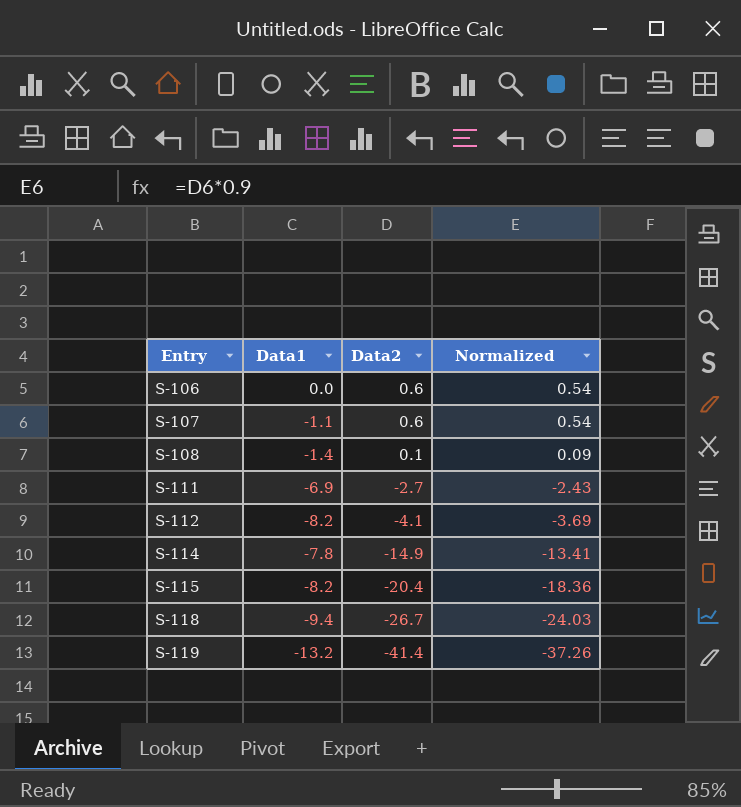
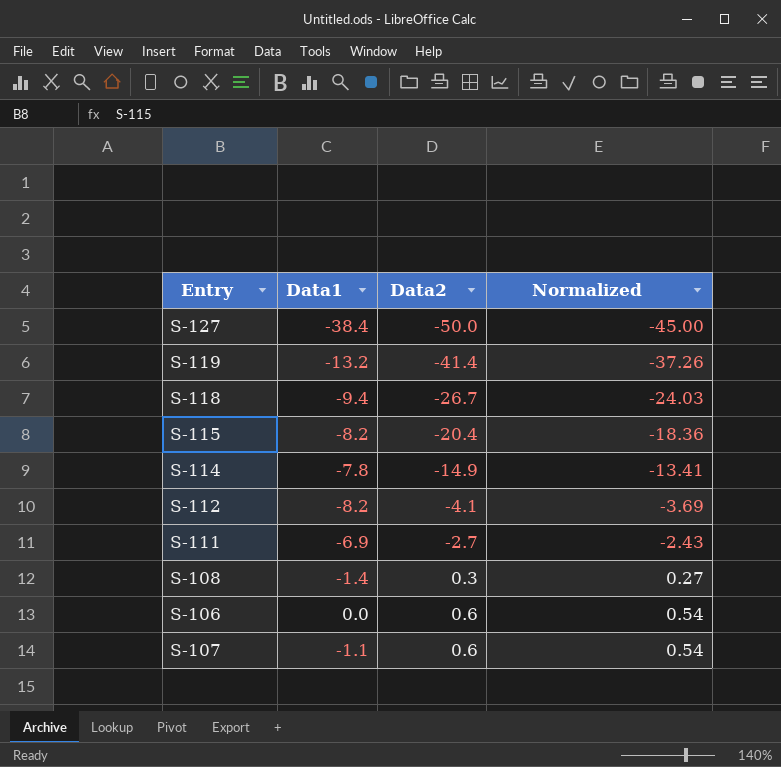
row order: Entry ascending -> Data2 ascending
row S-127: none -> -38.4 | -50.0 | -45.00
S-108 | Data2: 0.1 -> 0.3
S-108 | Normalized: 0.09 -> 0.27

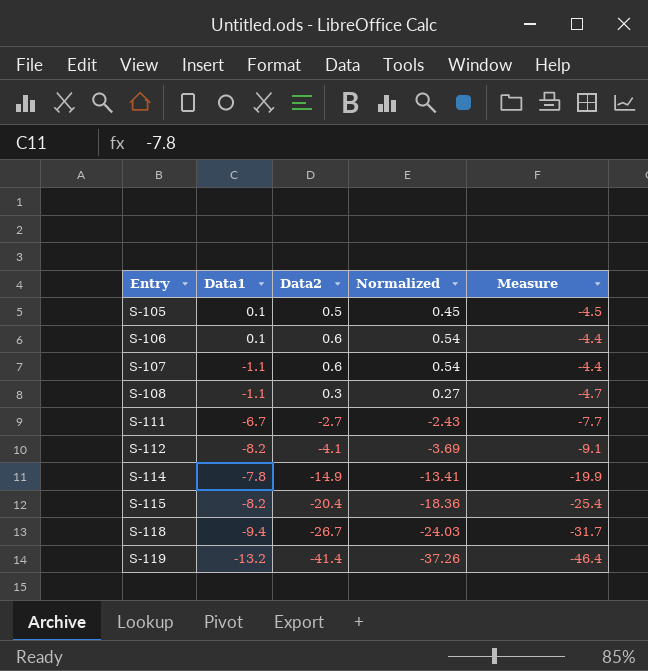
row order: Data2 ascending -> Entry ascending
column Measure | formula: none -> [Data2] - 5
row S-127: -38.4 | -50.0 | -45.00 -> none
row S-105: none -> 0.1 | 0.5 | 0.45 | -4.5
S-106 | Data1: 0.0 -> 0.1
S-108 | Data1: -1.4 -> -1.1
S-111 | Data1: -6.9 -> -6.7

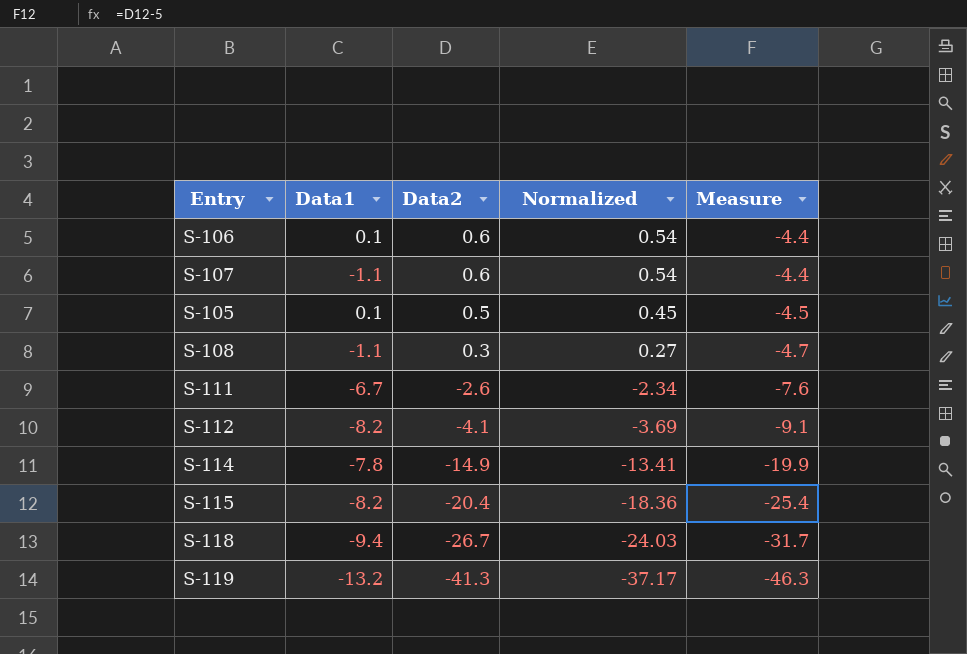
row order: Entry ascending -> Data2 descending
S-111 | Data2: -2.7 -> -2.6
S-111 | Normalized: -2.43 -> -2.34
S-111 | Measure: -7.7 -> -7.6
S-119 | Data2: -41.4 -> -41.3
S-119 | Normalized: -37.26 -> -37.17
S-119 | Measure: -46.4 -> -46.3

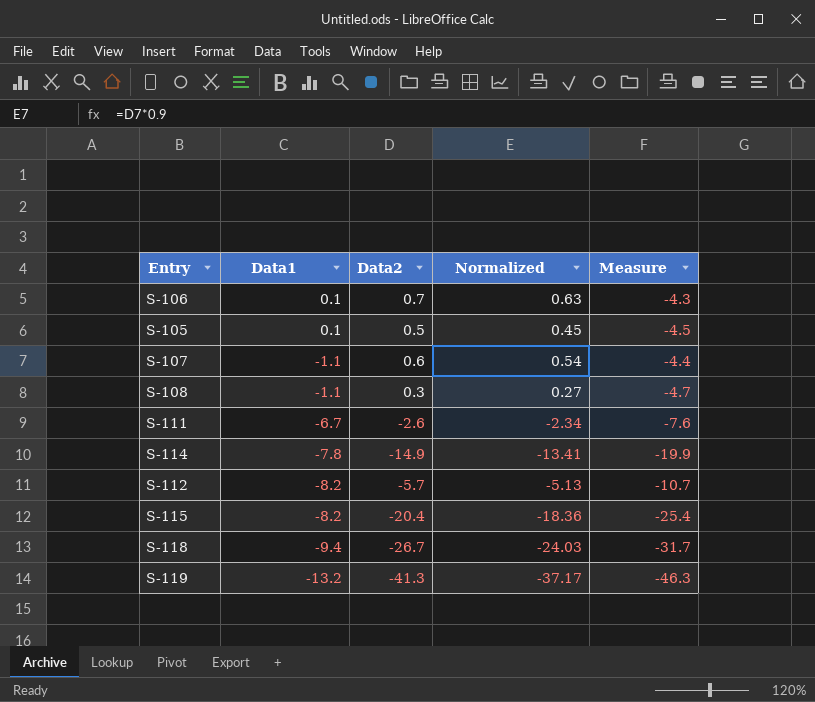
row order: Data2 descending -> Data1 descending
S-106 | Data2: 0.6 -> 0.7
S-106 | Normalized: 0.54 -> 0.63
S-106 | Measure: -4.4 -> -4.3
S-112 | Data2: -4.1 -> -5.7
S-112 | Normalized: -3.69 -> -5.13
S-112 | Measure: -9.1 -> -10.7

